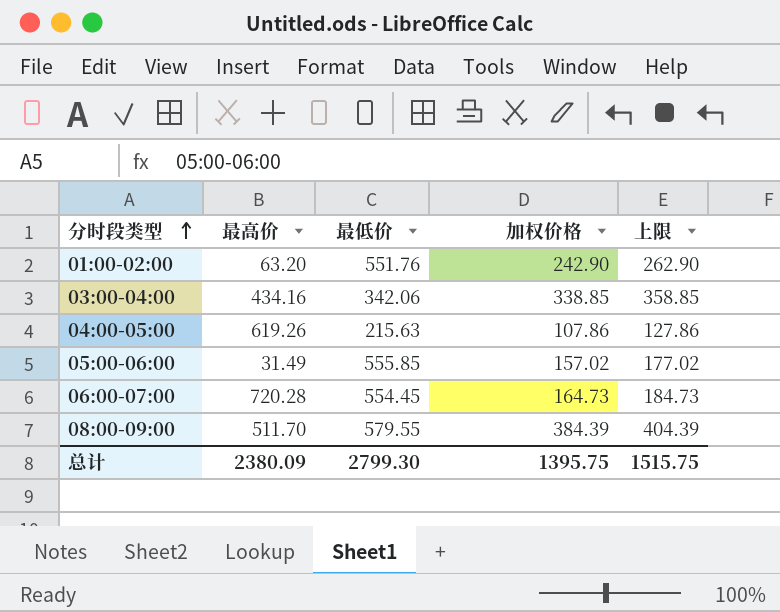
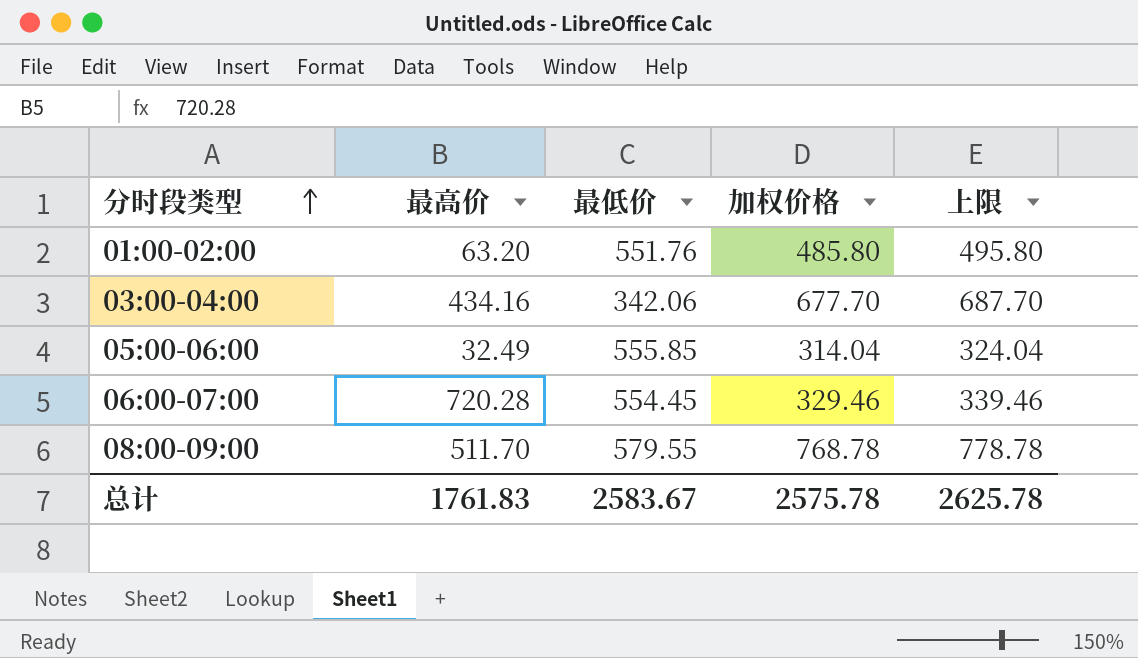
column 上限 | formula: [加权价格] + 20 -> [加权价格] + 10
row 04:00-05:00: 619.26 | 215.63 | 107.86 | 127.86 -> none
01:00-02:00 | 加权价格: 242.90 -> 485.80
03:00-04:00 | 加权价格: 338.85 -> 677.70
05:00-06:00 | 最高价: 31.49 -> 32.49
05:00-06:00 | 加权价格: 157.02 -> 314.04
06:00-07:00 | 加权价格: 164.73 -> 329.46
08:00-09:00 | 加权价格: 384.39 -> 768.78
总计 | 最高价: 2380.09 -> 1761.83
总计 | 最低价: 2799.30 -> 2583.67
总计 | 加权价格: 1395.75 -> 2575.78
总计 | 上限: 1515.75 -> 2625.78

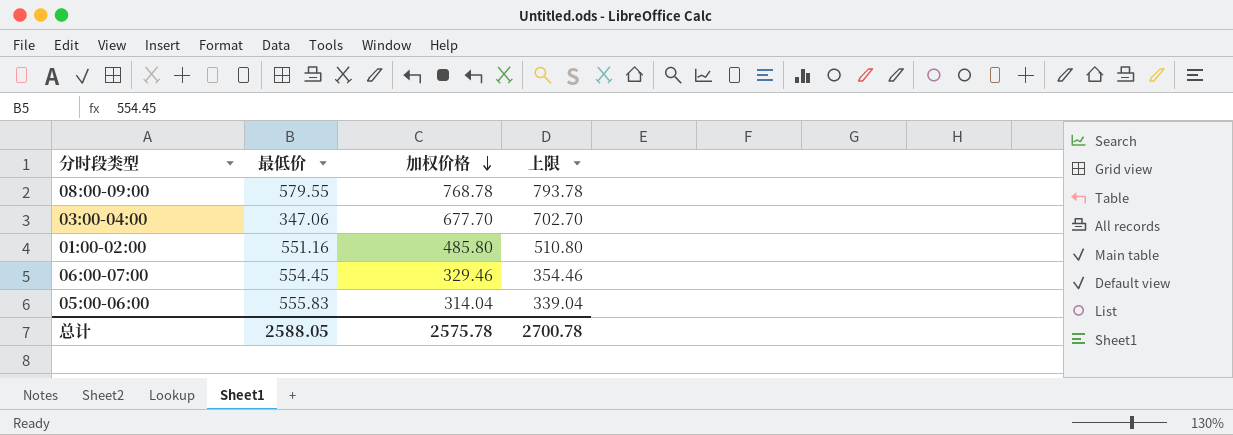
row order: 分时段类型 ascending -> 加权价格 descending
column 最高价 | position: 2 -> none
column 上限 | formula: [加权价格] + 10 -> [加权价格] + 25
03:00-04:00 | 最低价: 342.06 -> 347.06
01:00-02:00 | 最低价: 551.76 -> 551.16
05:00-06:00 | 最低价: 555.85 -> 555.83
总计 | 最低价: 2583.67 -> 2588.05
总计 | 上限: 2625.78 -> 2700.78

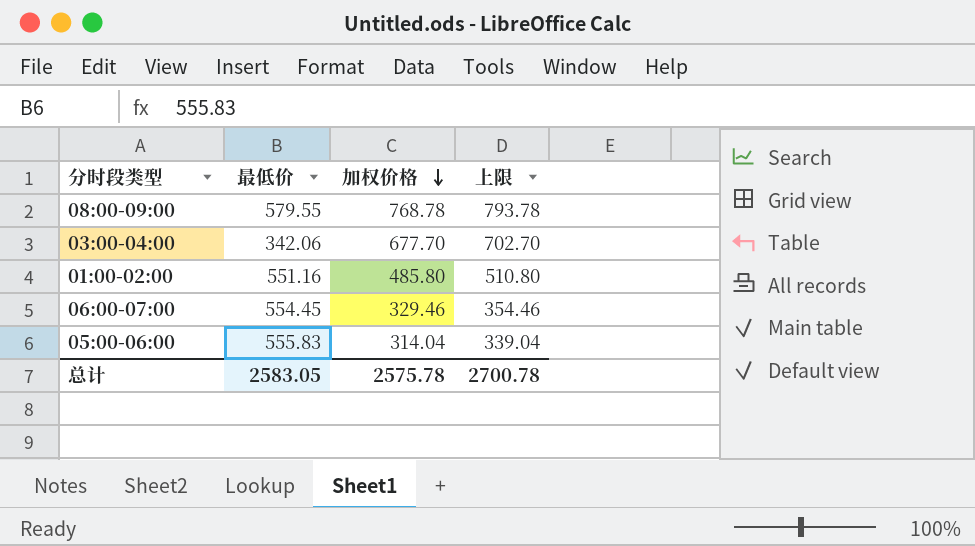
03:00-04:00 | 最低价: 347.06 -> 342.06
总计 | 最低价: 2588.05 -> 2583.05

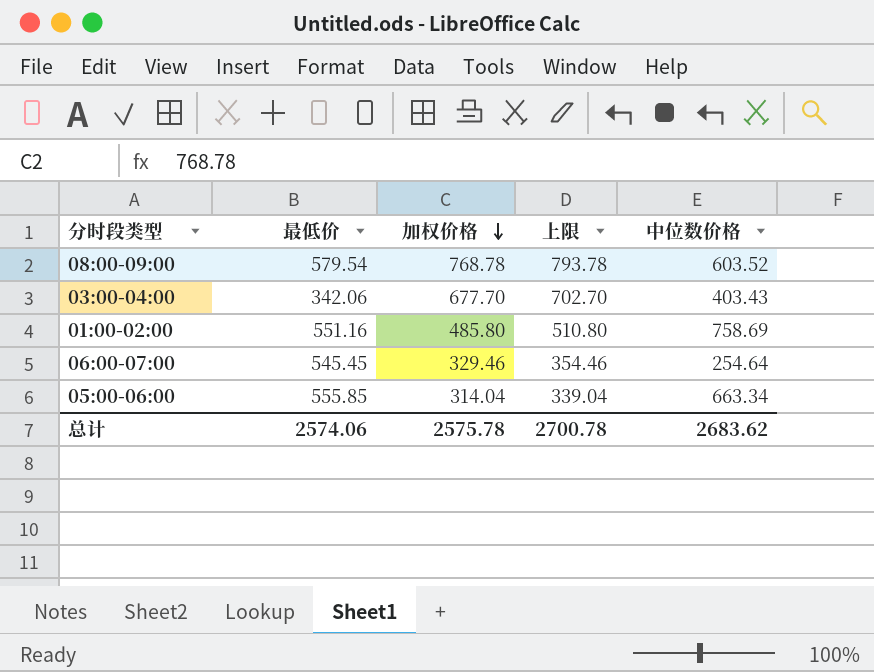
column 中位数价格 | position: none -> 5
08:00-09:00 | 最低价: 579.55 -> 579.54
06:00-07:00 | 最低价: 554.45 -> 545.45
05:00-06:00 | 最低价: 555.83 -> 555.85
总计 | 最低价: 2583.05 -> 2574.06

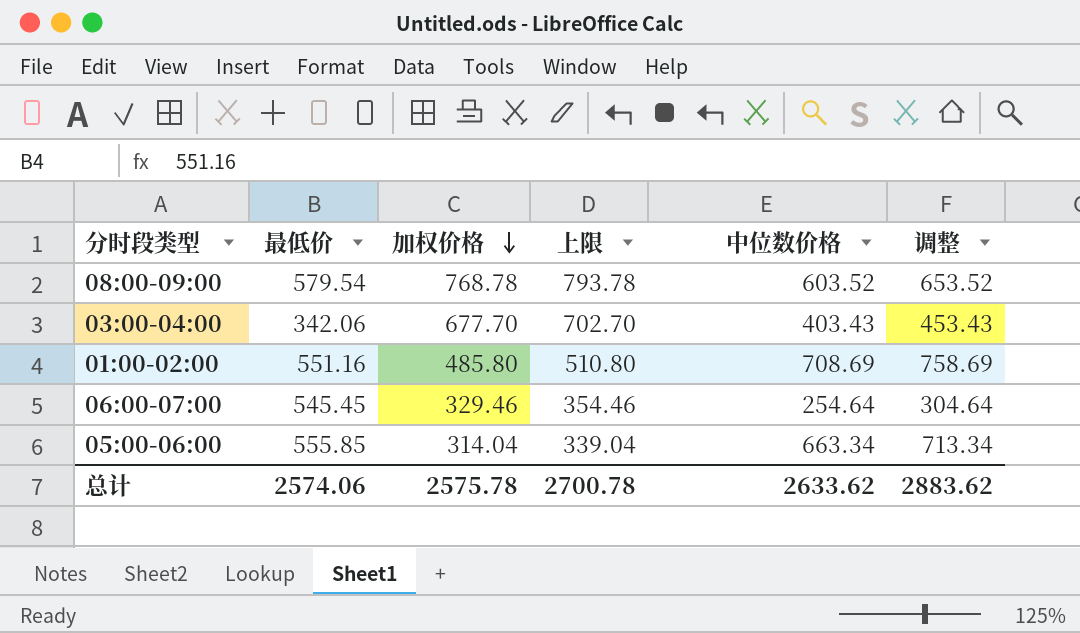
column 调整 | formula: none -> [中位数价格] + 50
01:00-02:00 | 中位数价格: 758.69 -> 708.69
总计 | 中位数价格: 2683.62 -> 2633.62

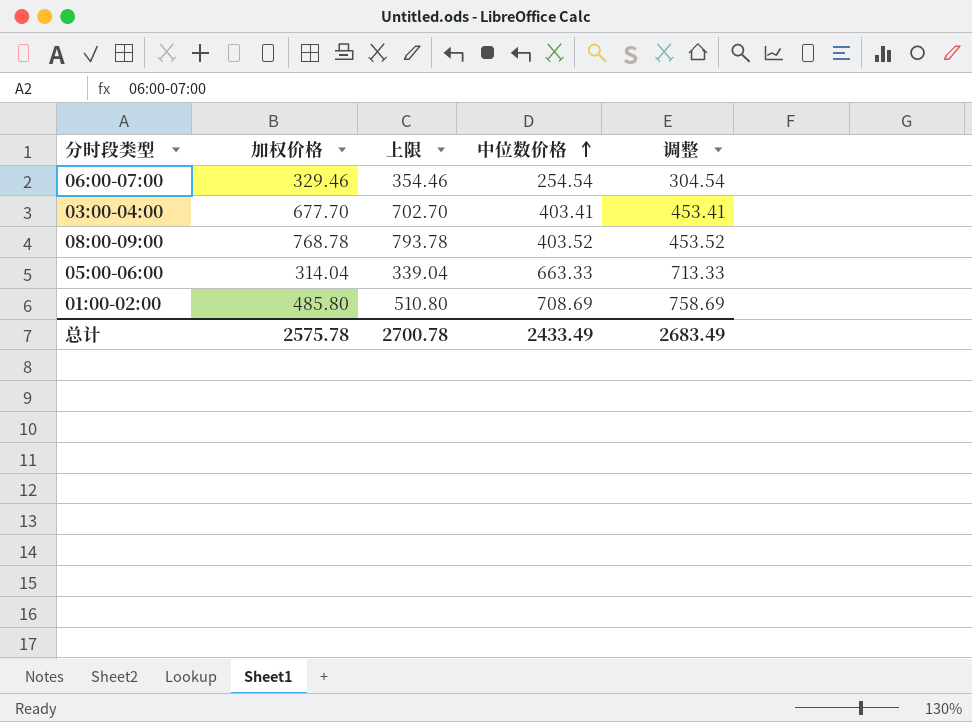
row order: 加权价格 descending -> 中位数价格 ascending
column 最低价 | position: 2 -> none
06:00-07:00 | 中位数价格: 254.64 -> 254.54
06:00-07:00 | 调整: 304.64 -> 304.54
03:00-04:00 | 中位数价格: 403.43 -> 403.41
03:00-04:00 | 调整: 453.43 -> 453.41
08:00-09:00 | 中位数价格: 603.52 -> 403.52
08:00-09:00 | 调整: 653.52 -> 453.52
05:00-06:00 | 中位数价格: 663.34 -> 663.33
05:00-06:00 | 调整: 713.34 -> 713.33
总计 | 中位数价格: 2633.62 -> 2433.49
总计 | 调整: 2883.62 -> 2683.49

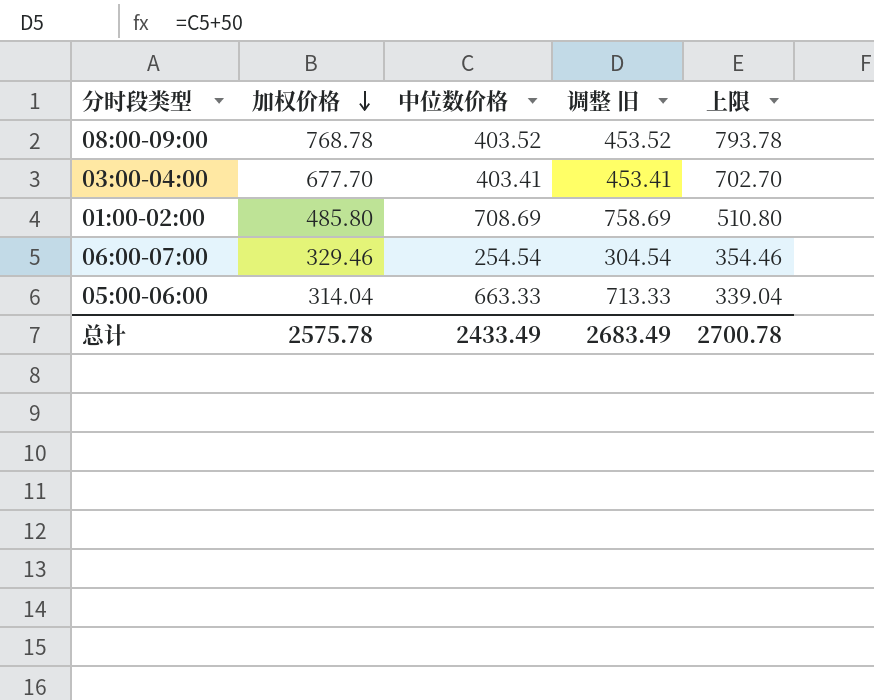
row order: 中位数价格 ascending -> 加权价格 descending
column name: 调整 -> 调整 旧
column 上限 | position: 3 -> 5

